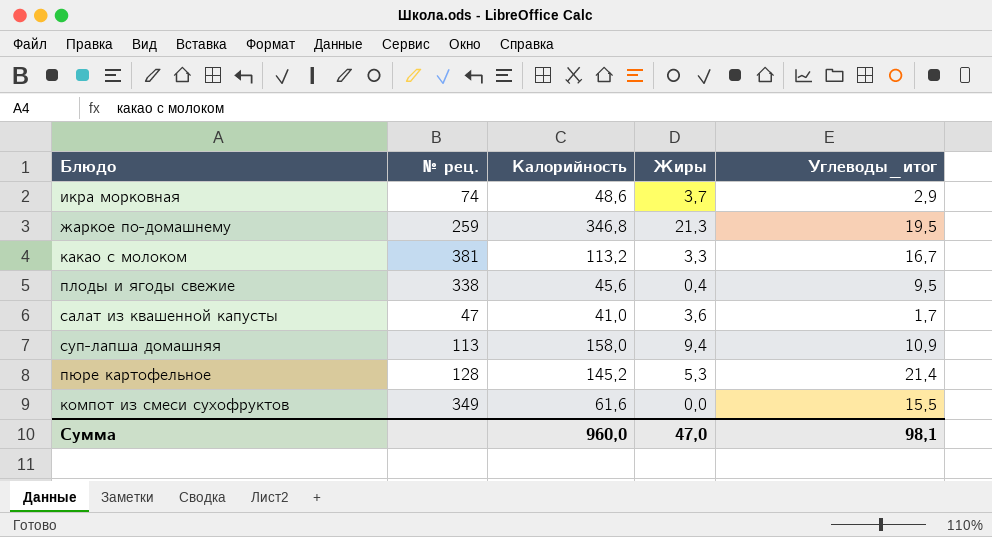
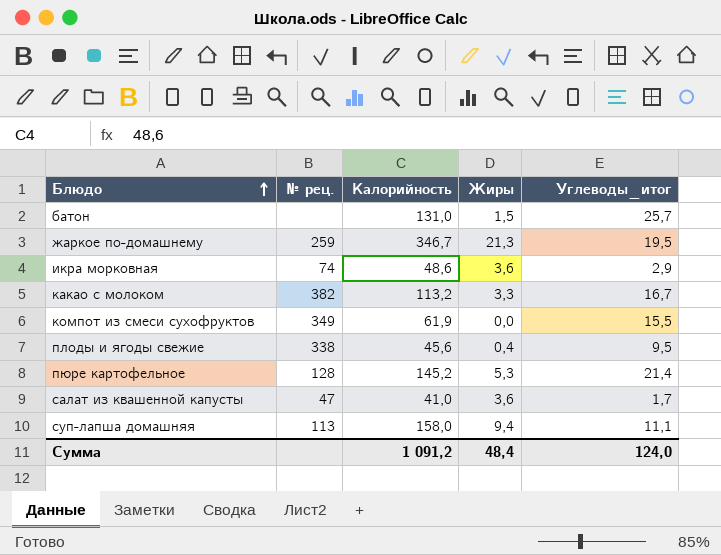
row order: none -> Блюдо ascending
row батон: none -> none | 131,0 | 1,5 | 25,7
жаркое по-домашнему | Калорийность: 346,8 -> 346,7
икра морковная | Жиры: 3,7 -> 3,6
какао с молоком | № рец.: 381 -> 382
компот из смеси сухофруктов | Калорийность: 61,6 -> 61,9
суп-лапша домашняя | Углеводы_итог: 10,9 -> 11,1
Сумма | Калорийность: 960,0 -> 1 091,2
Сумма | Жиры: 47,0 -> 48,4
Сумма | Углеводы_итог: 98,1 -> 124,0

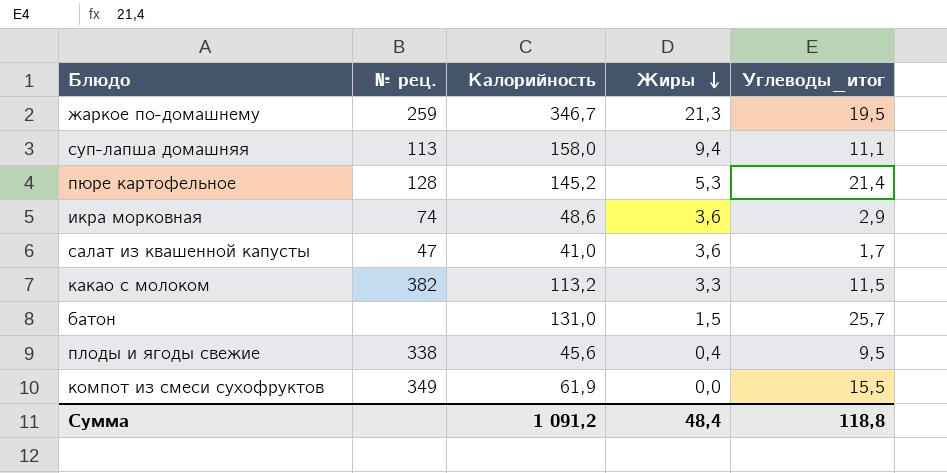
row order: Блюдо ascending -> Жиры descending
какао с молоком | Углеводы_итог: 16,7 -> 11,5
Сумма | Углеводы_итог: 124,0 -> 118,8

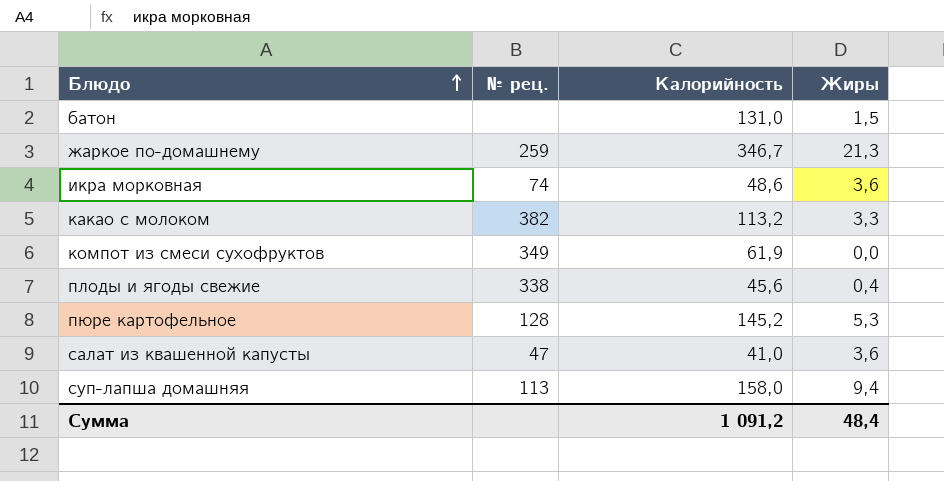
row order: Жиры descending -> Блюдо ascending
column Углеводы_итог | position: 5 -> none

